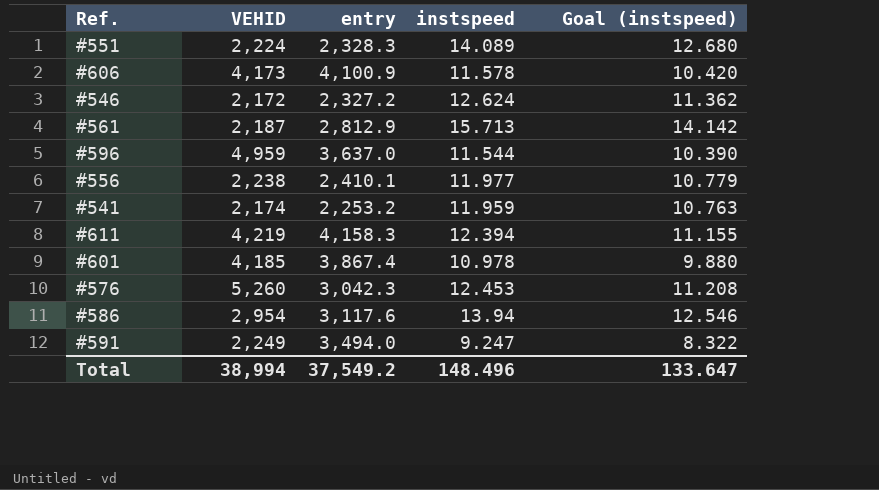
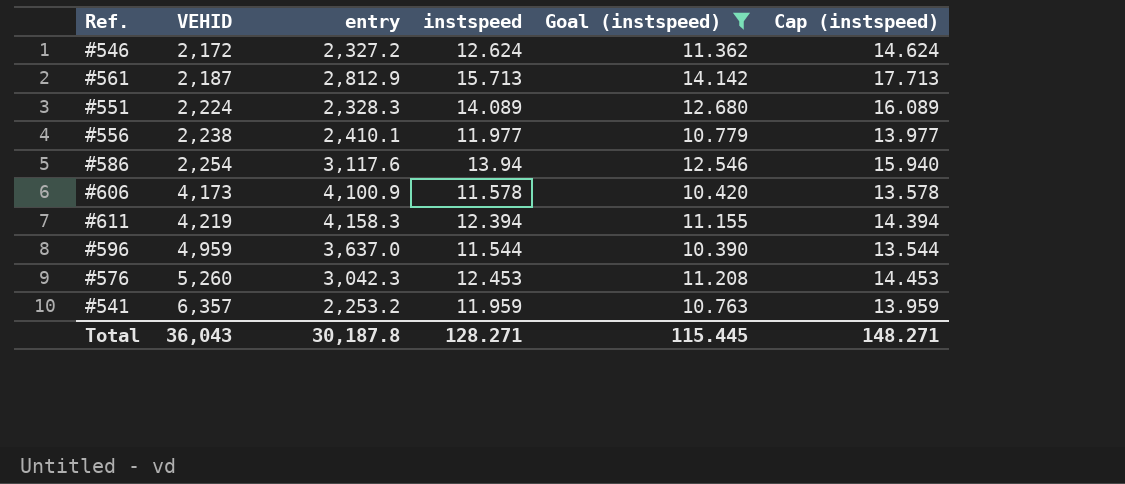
filter: none -> Goal (instspeed) >= 10.390
row order: none -> VEHID ascending
column Cap (instspeed) | formula: none -> [instspeed] + 2
#586 | VEHID: 2,954 -> 2,254
#541 | VEHID: 2,174 -> 6,357
Total | VEHID: 38,994 -> 36,043
Total | entry: 37,549.2 -> 30,187.8
Total | instspeed: 148.496 -> 128.271
Total | Goal (instspeed): 133.647 -> 115.445

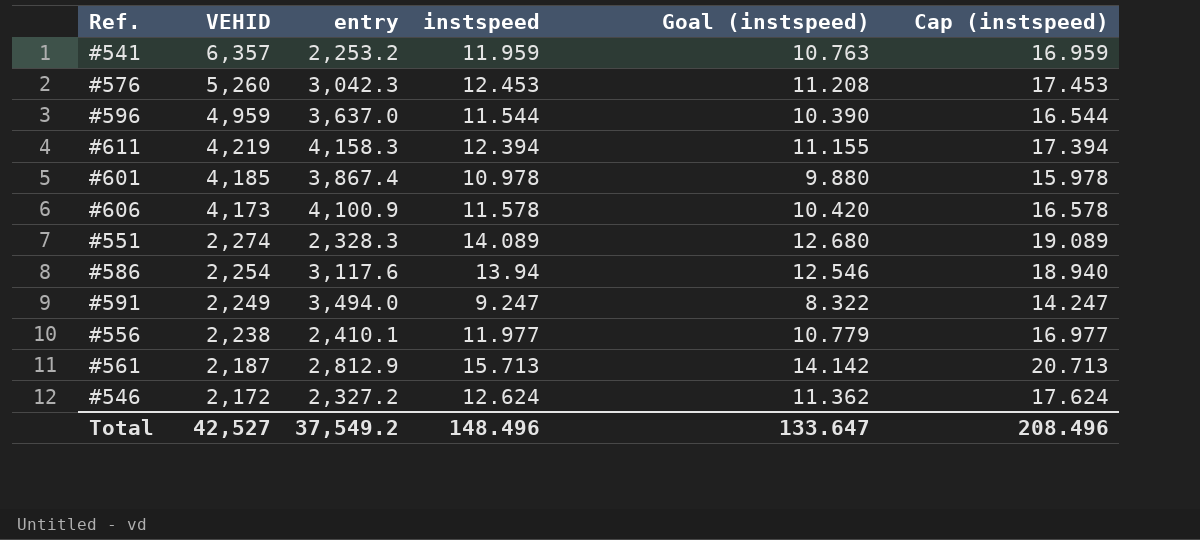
filter: Goal (instspeed) >= 10.390 -> none
row order: VEHID ascending -> VEHID descending
column Cap (instspeed) | formula: [instspeed] + 2 -> [instspeed] + 5
#551 | VEHID: 2,224 -> 2,274
Total | VEHID: 36,043 -> 42,527
Total | entry: 30,187.8 -> 37,549.2
Total | instspeed: 128.271 -> 148.496
Total | Goal (instspeed): 115.445 -> 133.647
Total | Cap (instspeed): 148.271 -> 208.496

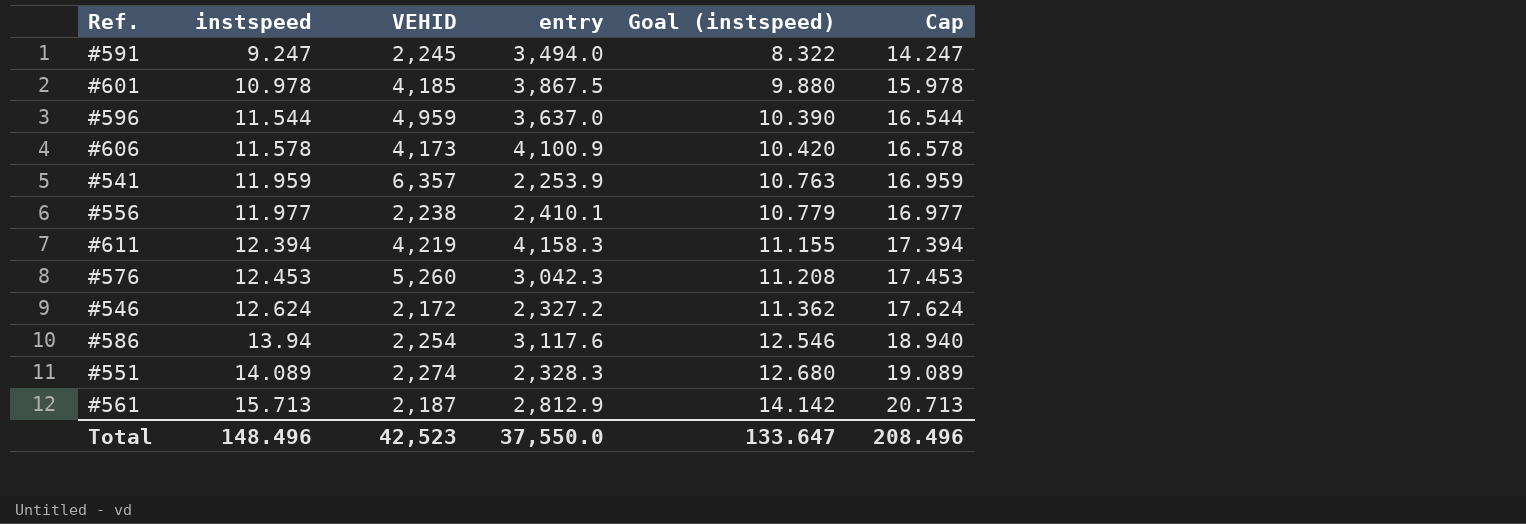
row order: VEHID descending -> instspeed ascending
column instspeed | position: 4 -> 2
column name: Cap (instspeed) -> Cap
#591 | VEHID: 2,249 -> 2,245
#601 | entry: 3,867.4 -> 3,867.5
#541 | entry: 2,253.2 -> 2,253.9
Total | VEHID: 42,527 -> 42,523
Total | entry: 37,549.2 -> 37,550.0

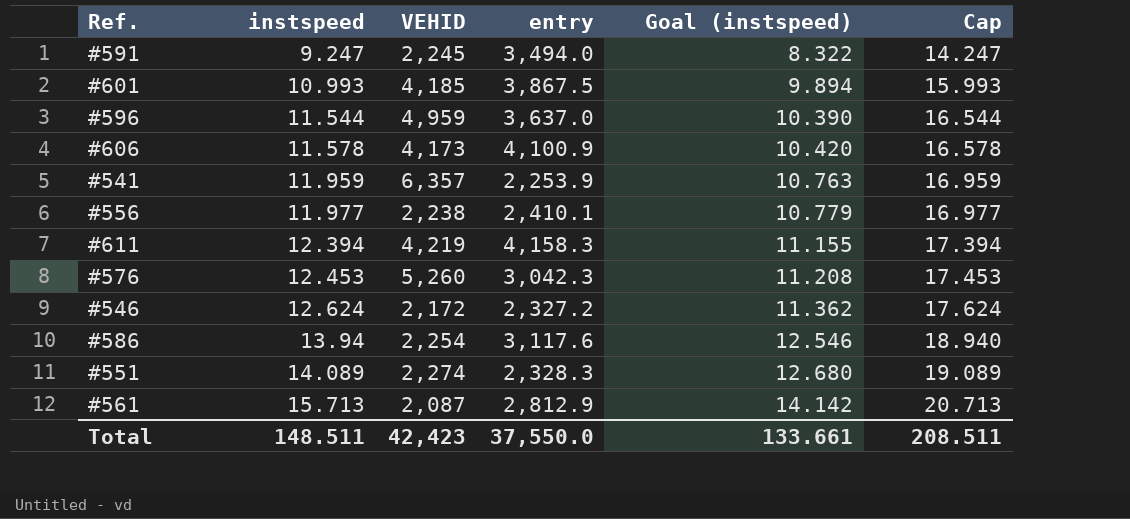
#601 | instspeed: 10.978 -> 10.993
#601 | Goal (instspeed): 9.880 -> 9.894
#601 | Cap: 15.978 -> 15.993
#561 | VEHID: 2,187 -> 2,087
Total | instspeed: 148.496 -> 148.511
Total | VEHID: 42,523 -> 42,423
Total | Goal (instspeed): 133.647 -> 133.661
Total | Cap: 208.496 -> 208.511

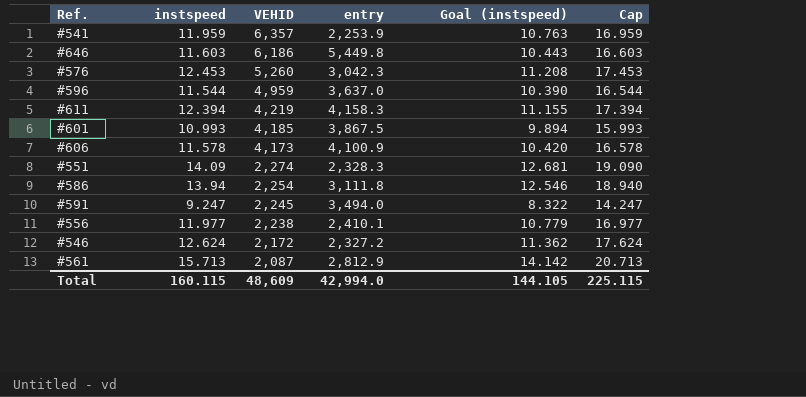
row order: instspeed ascending -> VEHID descending
row #646: none -> 11.603 | 6,186 | 5,449.8 | 10.443 | 16.603
#551 | instspeed: 14.089 -> 14.09
#551 | Goal (instspeed): 12.680 -> 12.681
#551 | Cap: 19.089 -> 19.090
#586 | entry: 3,117.6 -> 3,111.8
Total | instspeed: 148.511 -> 160.115
Total | VEHID: 42,423 -> 48,609
Total | entry: 37,550.0 -> 42,994.0
Total | Goal (instspeed): 133.661 -> 144.105
Total | Cap: 208.511 -> 225.115

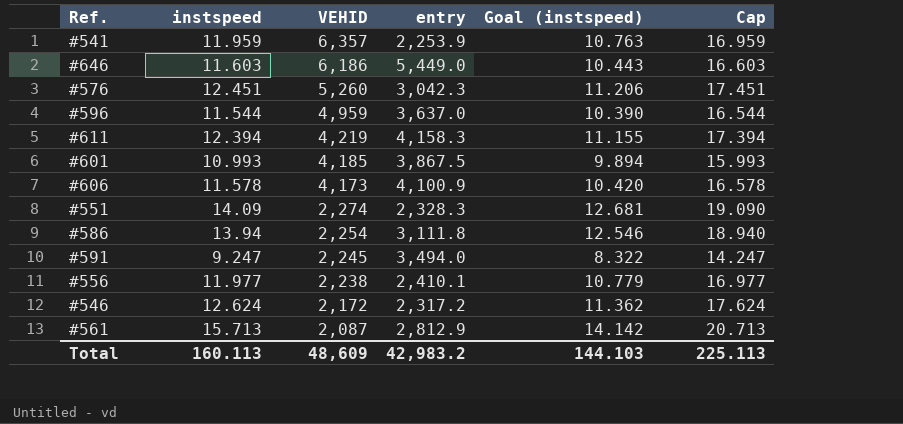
#646 | entry: 5,449.8 -> 5,449.0
#576 | instspeed: 12.453 -> 12.451
#576 | Goal (instspeed): 11.208 -> 11.206
#576 | Cap: 17.453 -> 17.451
#546 | entry: 2,327.2 -> 2,317.2
Total | instspeed: 160.115 -> 160.113
Total | entry: 42,994.0 -> 42,983.2
Total | Goal (instspeed): 144.105 -> 144.103
Total | Cap: 225.115 -> 225.113

